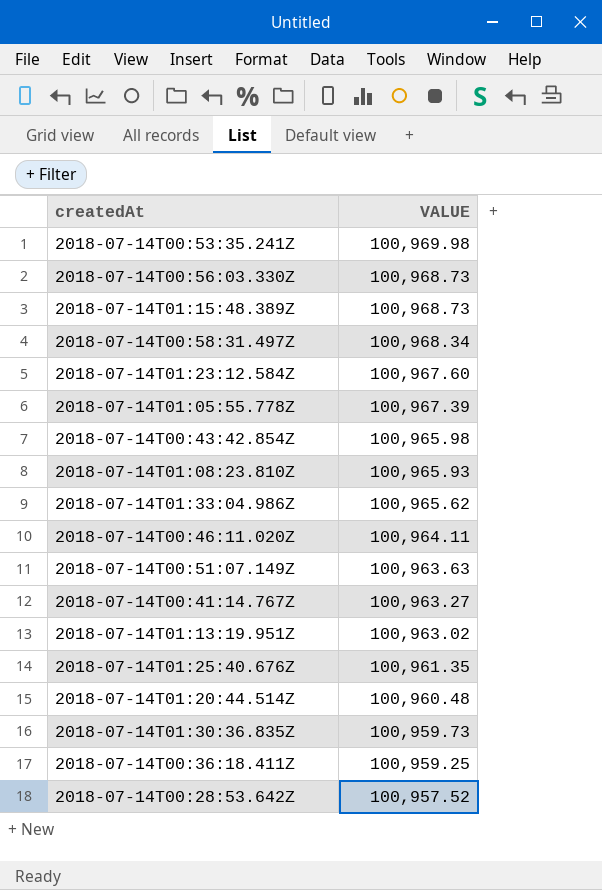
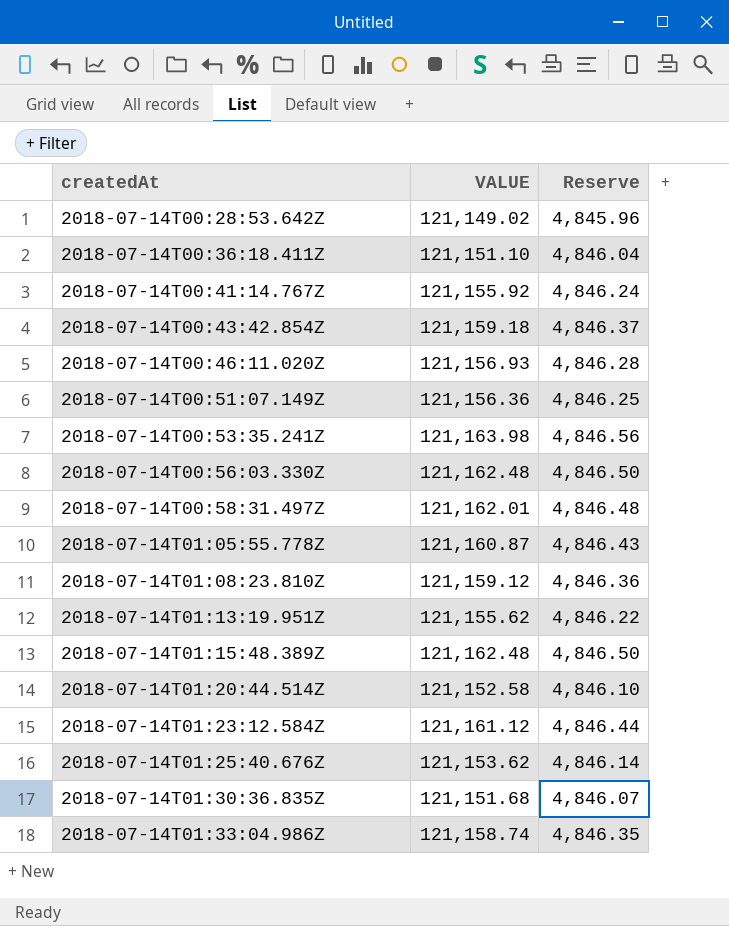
row order: VALUE descending -> createdAt ascending
column Reserve | formula: none -> [VALUE] * 0.04
2018-07-14T00:28:53.642Z | VALUE: 100,957.52 -> 121,149.02
2018-07-14T00:36:18.411Z | VALUE: 100,959.25 -> 121,151.10
2018-07-14T00:41:14.767Z | VALUE: 100,963.27 -> 121,155.92
2018-07-14T00:43:42.854Z | VALUE: 100,965.98 -> 121,159.18
2018-07-14T00:46:11.020Z | VALUE: 100,964.11 -> 121,156.93
2018-07-14T00:51:07.149Z | VALUE: 100,963.63 -> 121,156.36
2018-07-14T00:53:35.241Z | VALUE: 100,969.98 -> 121,163.98
2018-07-14T00:56:03.330Z | VALUE: 100,968.73 -> 121,162.48
2018-07-14T00:58:31.497Z | VALUE: 100,968.34 -> 121,162.01
2018-07-14T01:05:55.778Z | VALUE: 100,967.39 -> 121,160.87
2018-07-14T01:08:23.810Z | VALUE: 100,965.93 -> 121,159.12
2018-07-14T01:13:19.951Z | VALUE: 100,963.02 -> 121,155.62
2018-07-14T01:15:48.389Z | VALUE: 100,968.73 -> 121,162.48
2018-07-14T01:20:44.514Z | VALUE: 100,960.48 -> 121,152.58
2018-07-14T01:23:12.584Z | VALUE: 100,967.60 -> 121,161.12
2018-07-14T01:25:40.676Z | VALUE: 100,961.35 -> 121,153.62
2018-07-14T01:30:36.835Z | VALUE: 100,959.73 -> 121,151.68
2018-07-14T01:33:04.986Z | VALUE: 100,965.62 -> 121,158.74

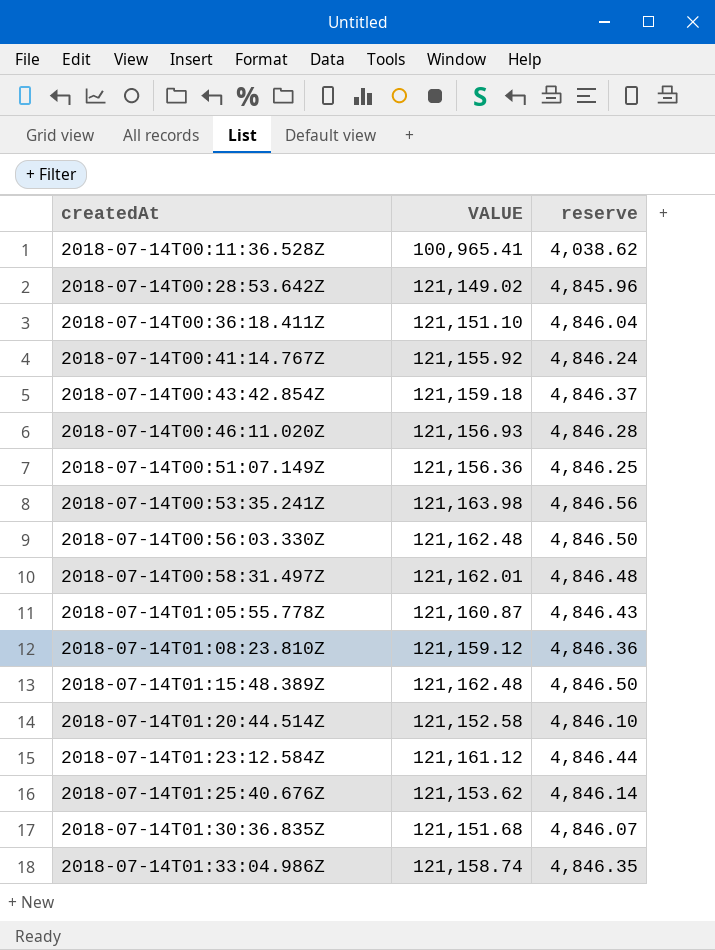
column name: Reserve -> reserve
row 2018-07-14T01:13:19.951Z: 121,155.62 | 4,846.22 -> none
row 2018-07-14T00:11:36.528Z: none -> 100,965.41 | 4,038.62

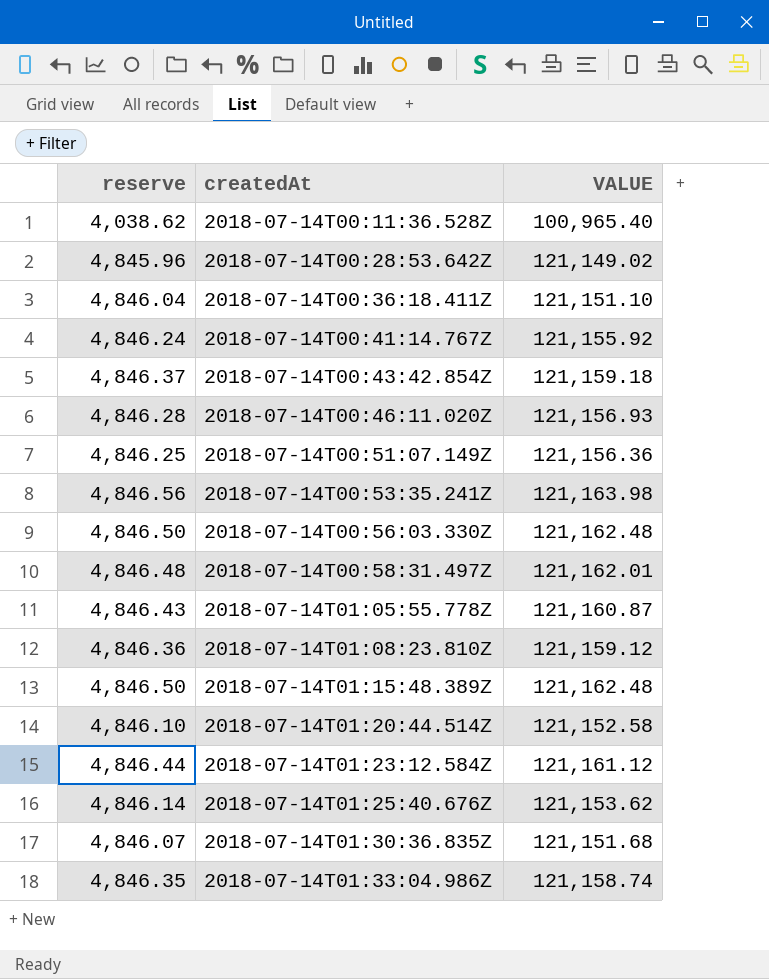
column reserve | position: 3 -> 1
2018-07-14T00:11:36.528Z | VALUE: 100,965.41 -> 100,965.40

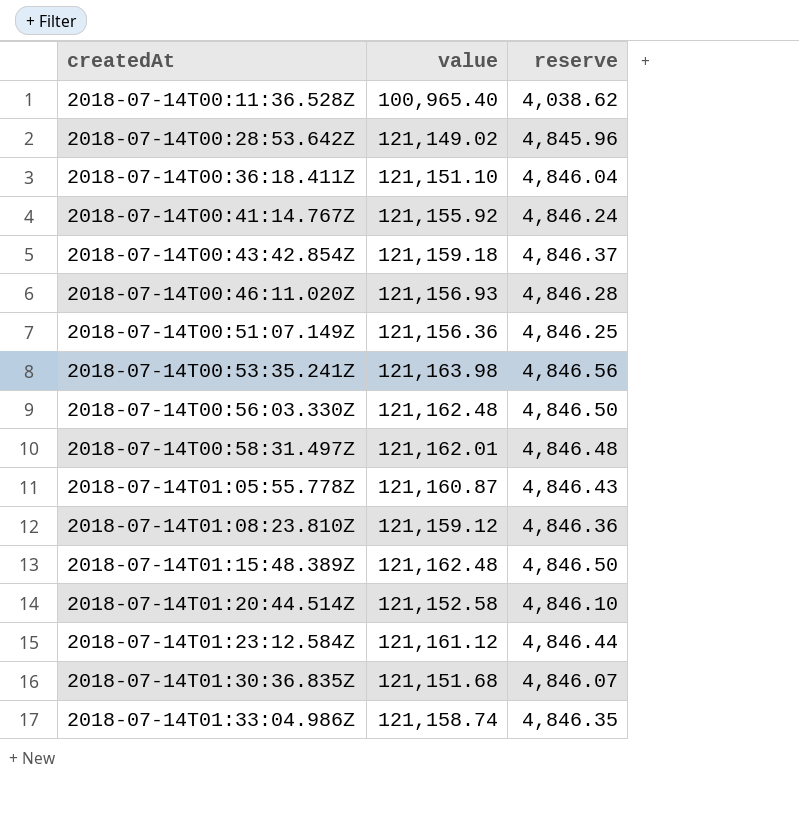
column name: VALUE -> value
column reserve | position: 1 -> 3
row 2018-07-14T01:25:40.676Z: 4,846.14 | 121,153.62 -> none

